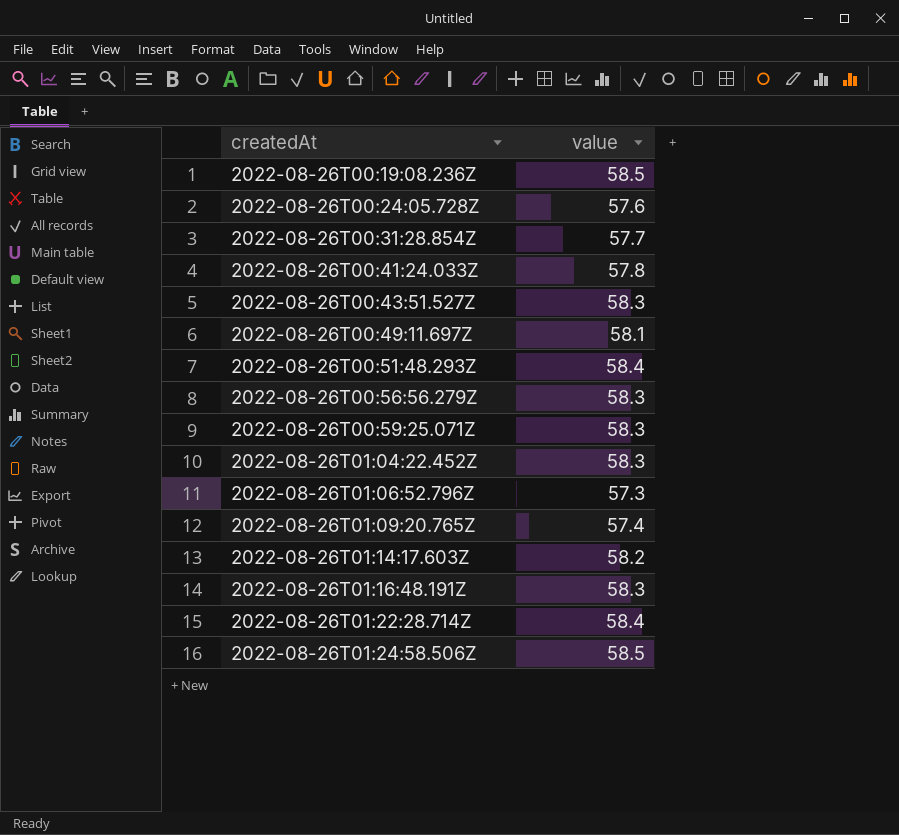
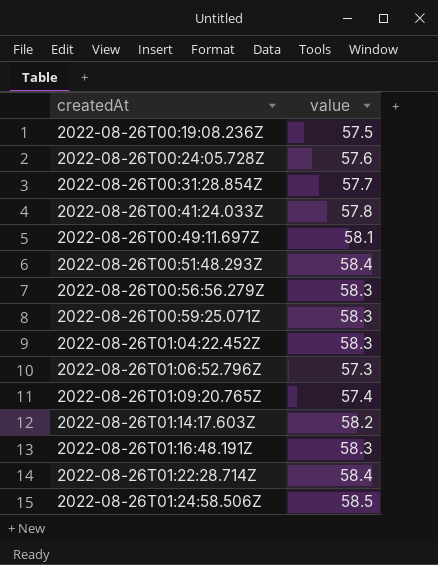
row 2022-08-26T00:43:51.527Z: 58.3 -> none
2022-08-26T00:19:08.236Z | value: 58.5 -> 57.5

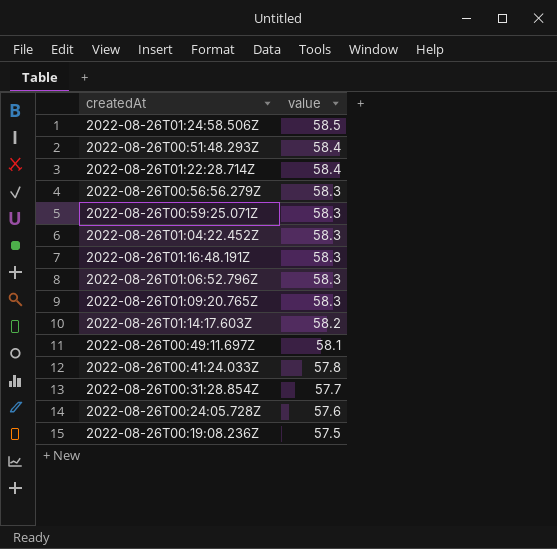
row order: createdAt ascending -> value descending
2022-08-26T01:06:52.796Z | value: 57.3 -> 58.3
2022-08-26T01:09:20.765Z | value: 57.4 -> 58.3

